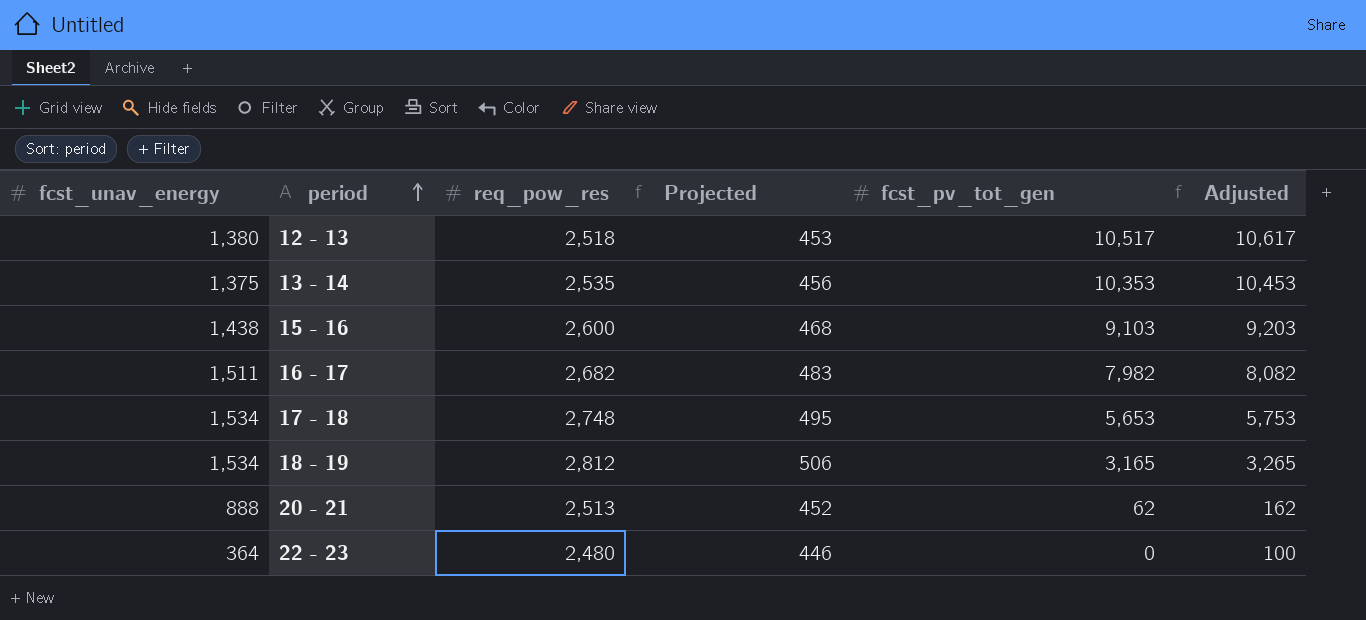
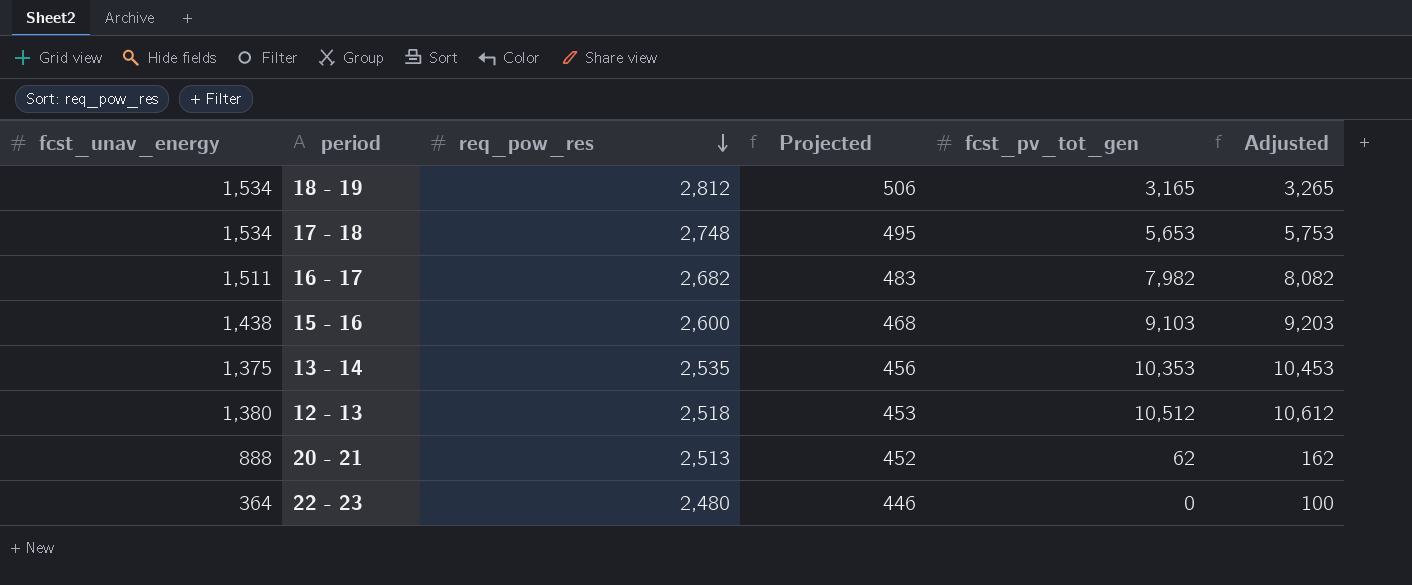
row order: period ascending -> req_pow_res descending
12 - 13 | fcst_pv_tot_gen: 10,517 -> 10,512
12 - 13 | Adjusted: 10,617 -> 10,612

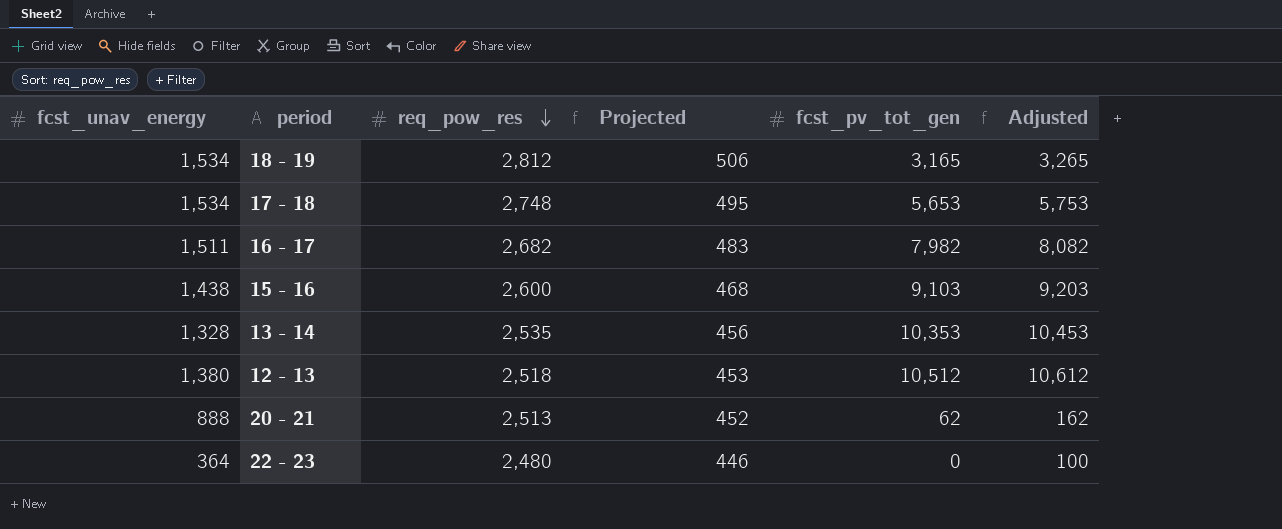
13 - 14 | fcst_unav_energy: 1,375 -> 1,328

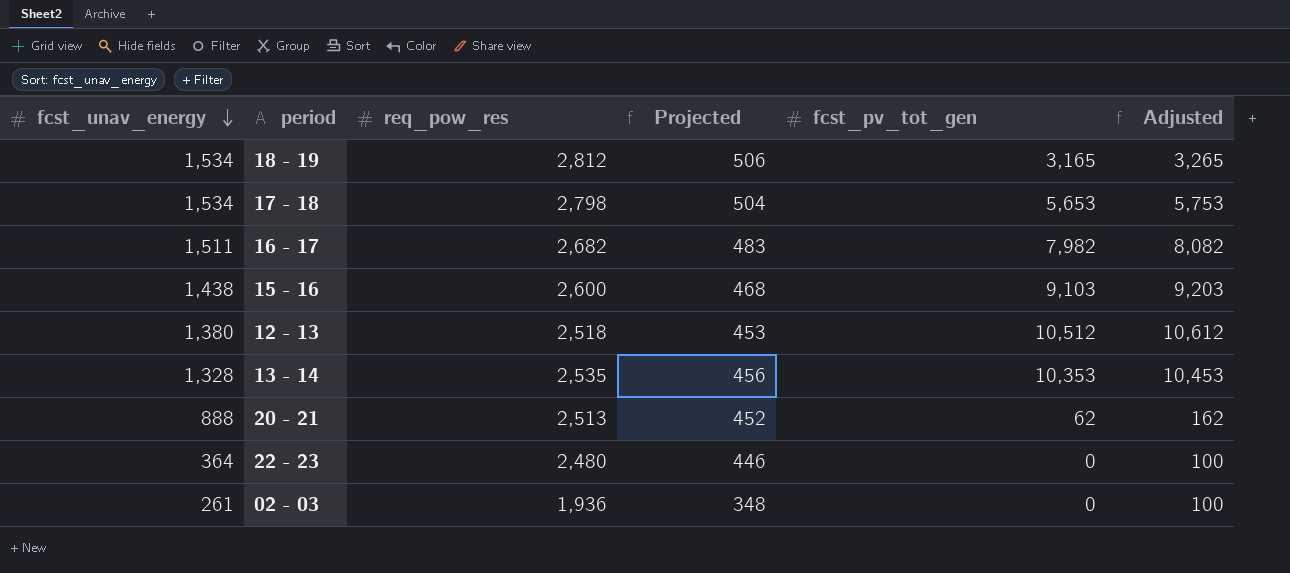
row order: req_pow_res descending -> fcst_unav_energy descending
17 - 18 | req_pow_res: 2,748 -> 2,798
17 - 18 | Projected: 495 -> 504
row 02 - 03: none -> 261 | 1,936 | 348 | 0 | 100

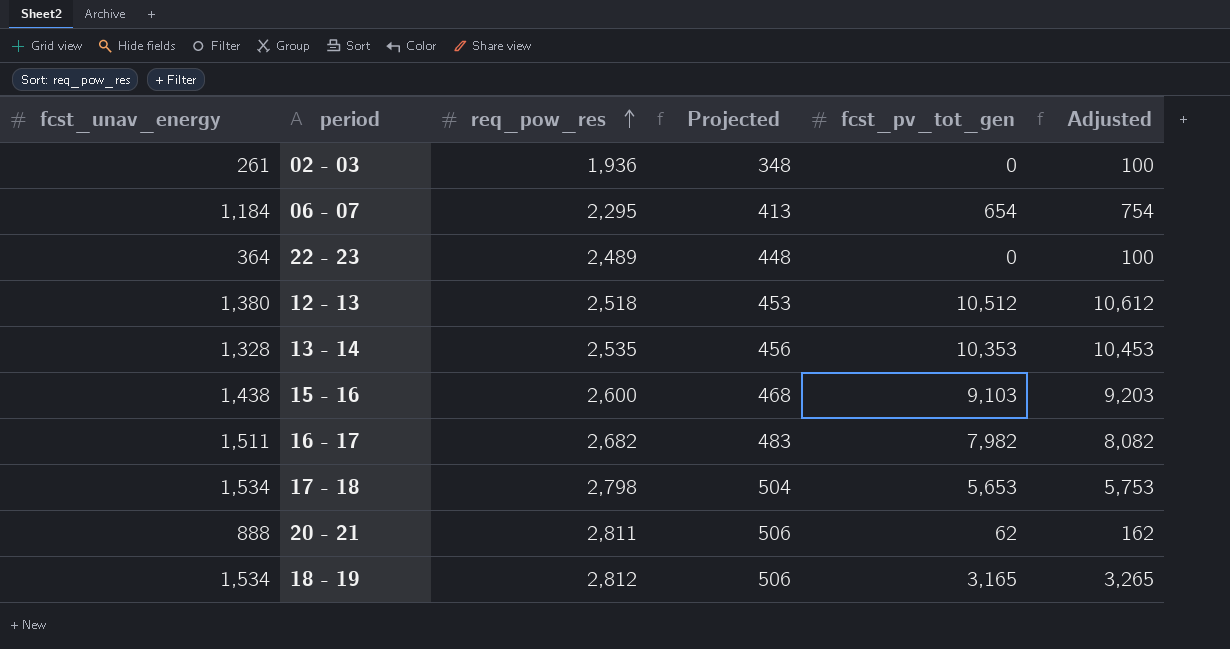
row order: fcst_unav_energy descending -> req_pow_res ascending
row 06 - 07: none -> 1,184 | 2,295 | 413 | 654 | 754
22 - 23 | req_pow_res: 2,480 -> 2,489
22 - 23 | Projected: 446 -> 448
20 - 21 | req_pow_res: 2,513 -> 2,811
20 - 21 | Projected: 452 -> 506

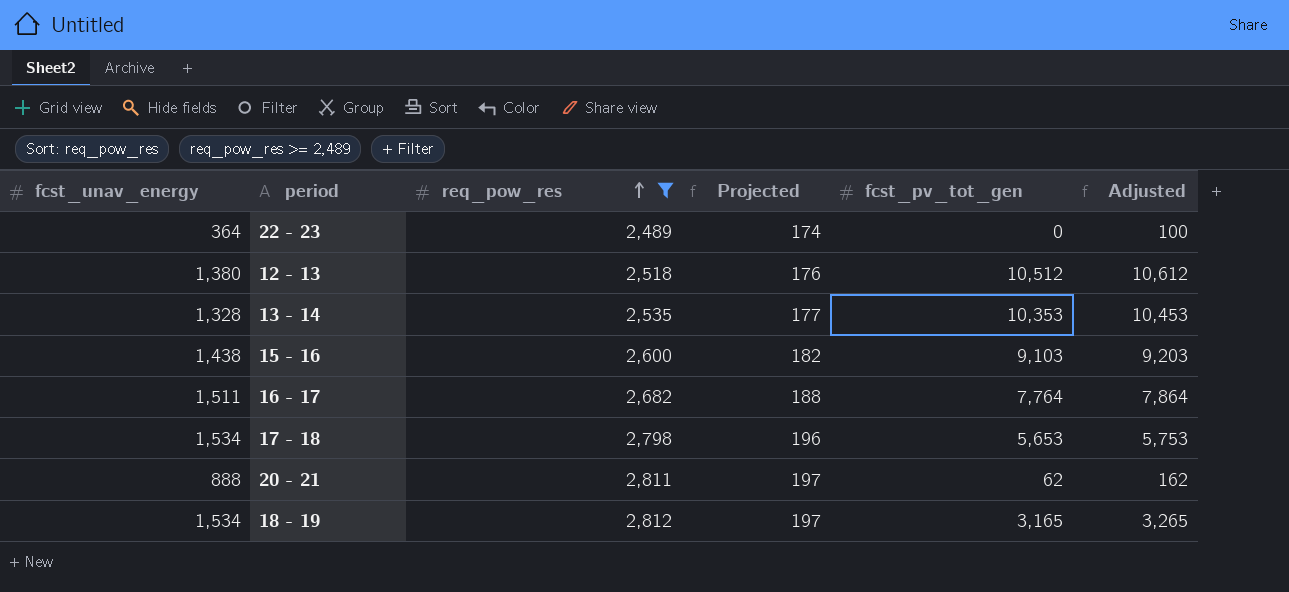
filter: none -> req_pow_res >= 2,489
column Projected | formula: [req_pow_res] * 0.18 -> [req_pow_res] * 0.07
16 - 17 | fcst_pv_tot_gen: 7,982 -> 7,764
16 - 17 | Adjusted: 8,082 -> 7,864

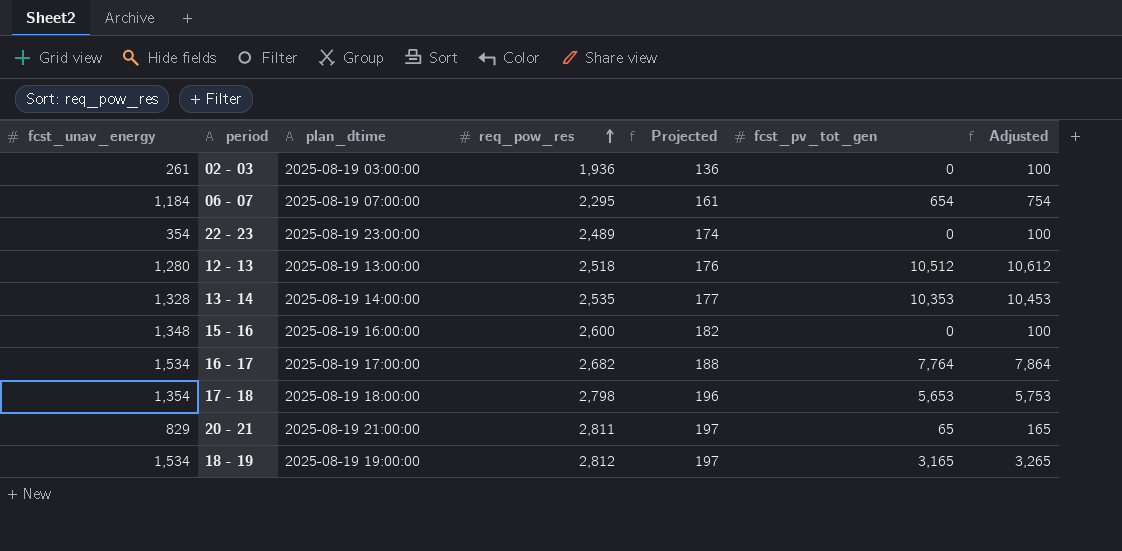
filter: req_pow_res >= 2,489 -> none
column plan_dtime | position: none -> 3
22 - 23 | fcst_unav_energy: 364 -> 354
12 - 13 | fcst_unav_energy: 1,380 -> 1,280
15 - 16 | fcst_unav_energy: 1,438 -> 1,348
15 - 16 | fcst_pv_tot_gen: 9,103 -> 0
15 - 16 | Adjusted: 9,203 -> 100
16 - 17 | fcst_unav_energy: 1,511 -> 1,534
17 - 18 | fcst_unav_energy: 1,534 -> 1,354
20 - 21 | fcst_unav_energy: 888 -> 829
20 - 21 | fcst_pv_tot_gen: 62 -> 65
20 - 21 | Adjusted: 162 -> 165

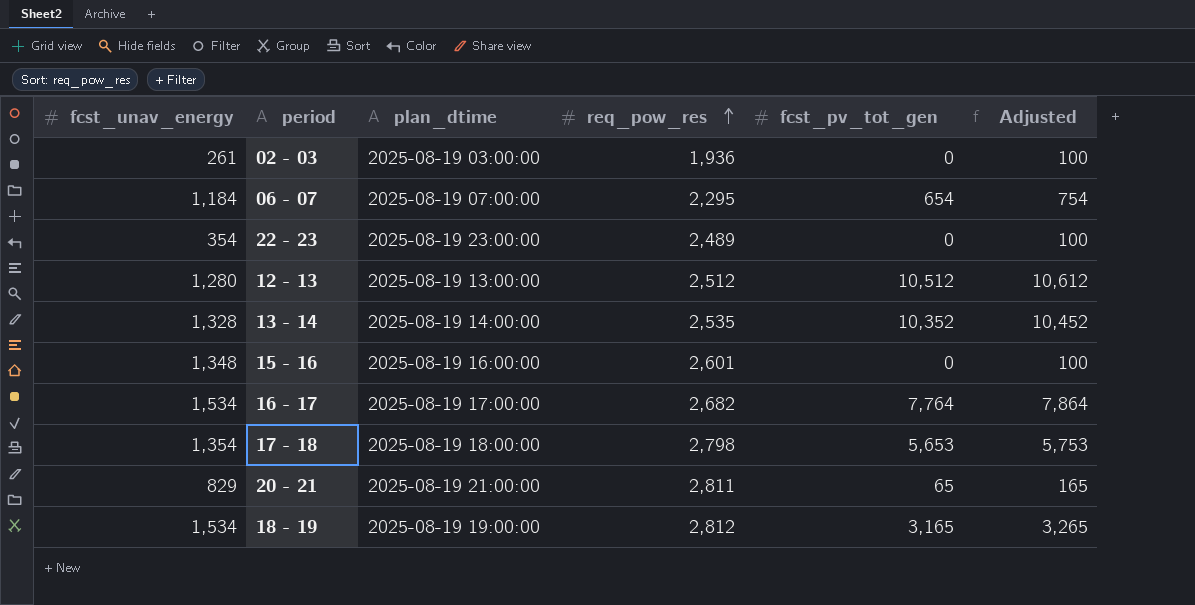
column Projected | formula: [req_pow_res] * 0.07 -> none
12 - 13 | req_pow_res: 2,518 -> 2,512
13 - 14 | fcst_pv_tot_gen: 10,353 -> 10,352
13 - 14 | Adjusted: 10,453 -> 10,452
15 - 16 | req_pow_res: 2,600 -> 2,601

